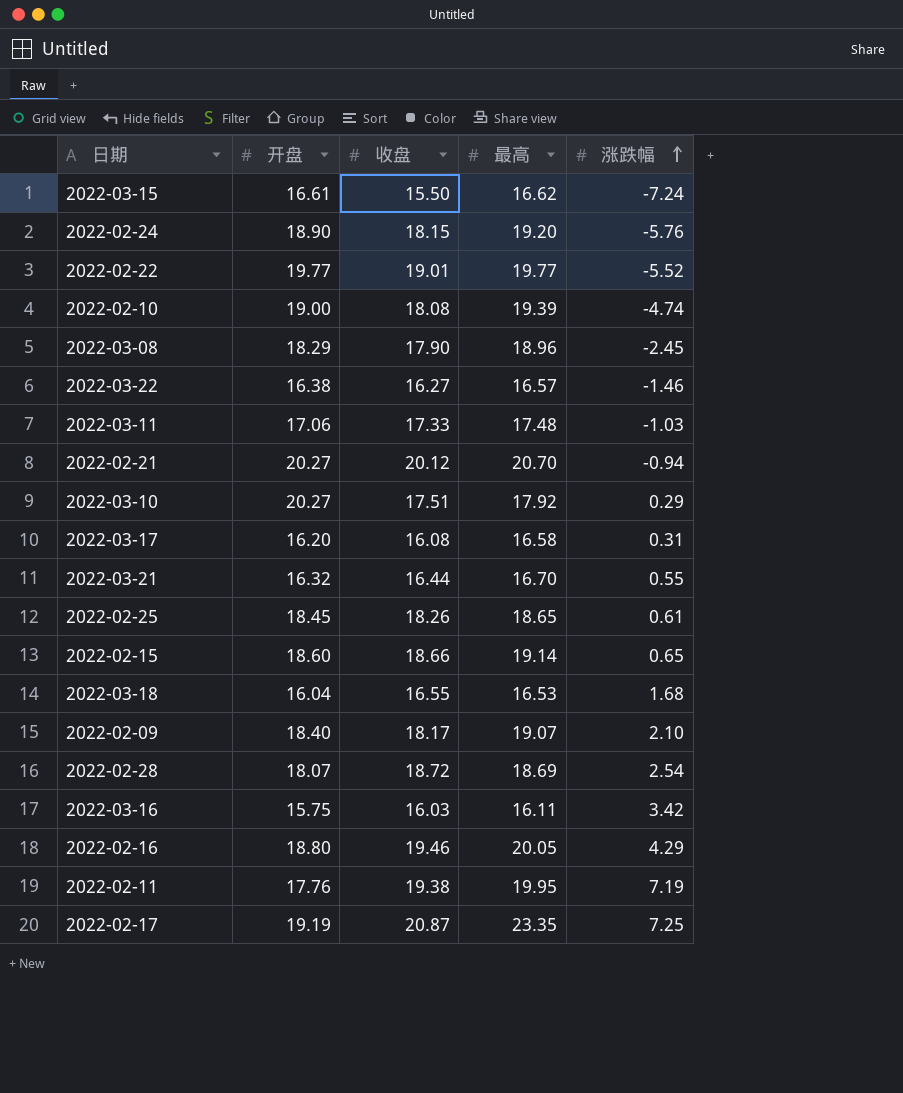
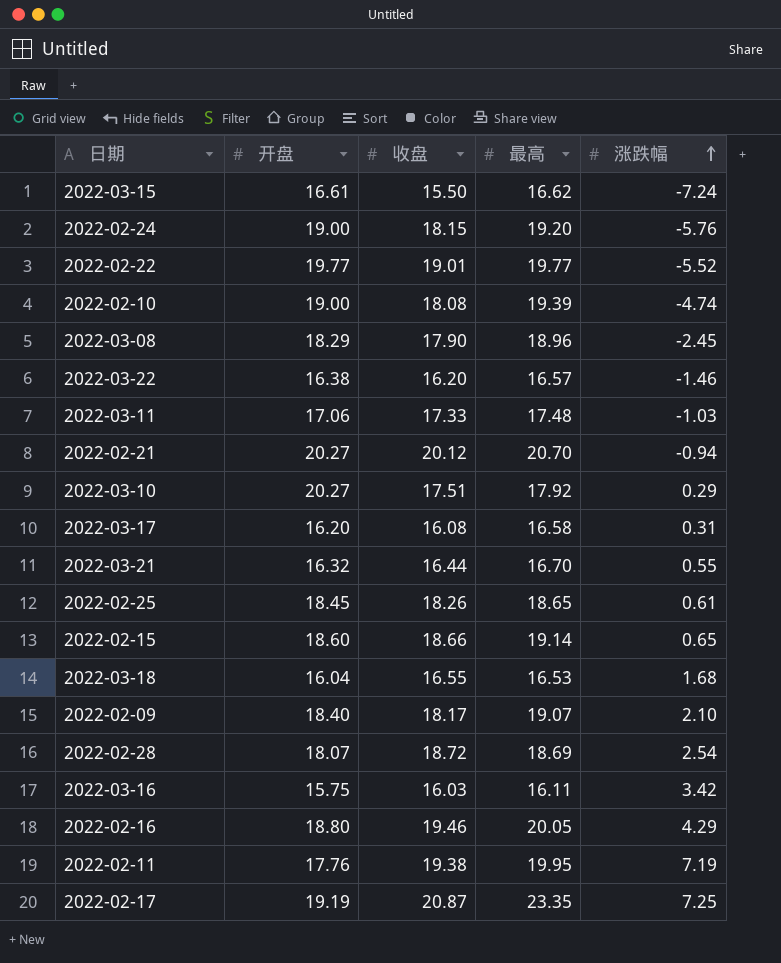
2022-02-24 | 开盘: 18.90 -> 19.00
2022-03-22 | 收盘: 16.27 -> 16.20

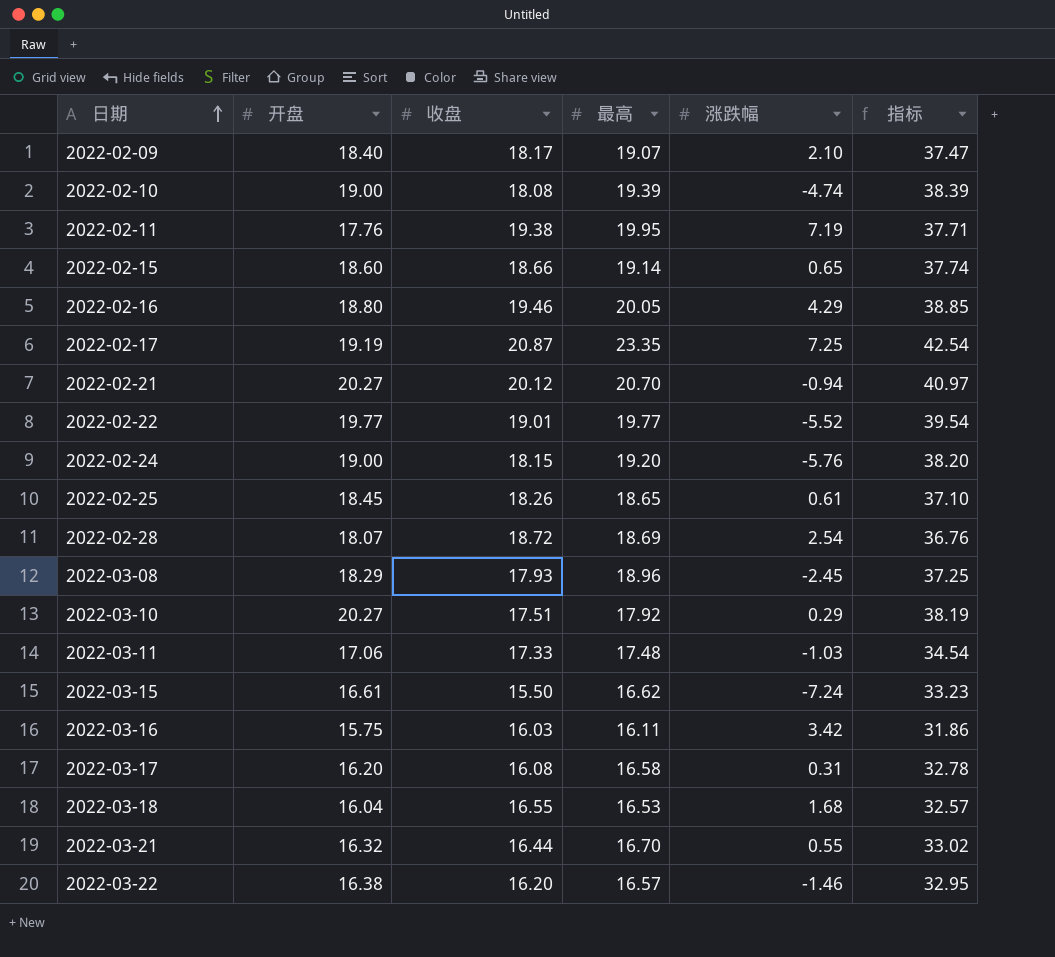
row order: 涨跌幅 ascending -> 日期 ascending
column 指标 | formula: none -> [开盘] + [最高]
2022-03-08 | 收盘: 17.90 -> 17.93

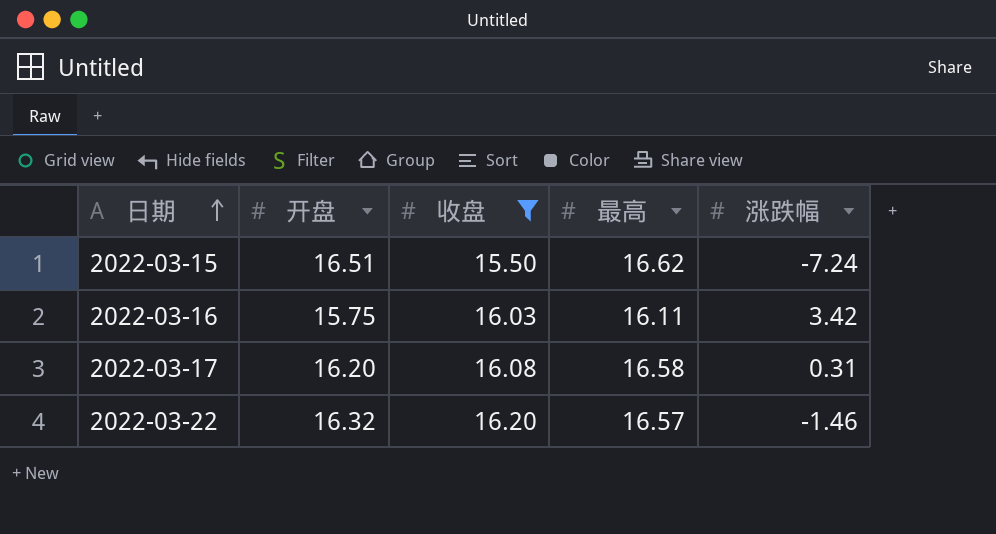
filter: none -> 收盘 <= 16.20
column 指标 | formula: [开盘] + [最高] -> none
2022-03-15 | 开盘: 16.61 -> 16.51
2022-03-22 | 开盘: 16.38 -> 16.32

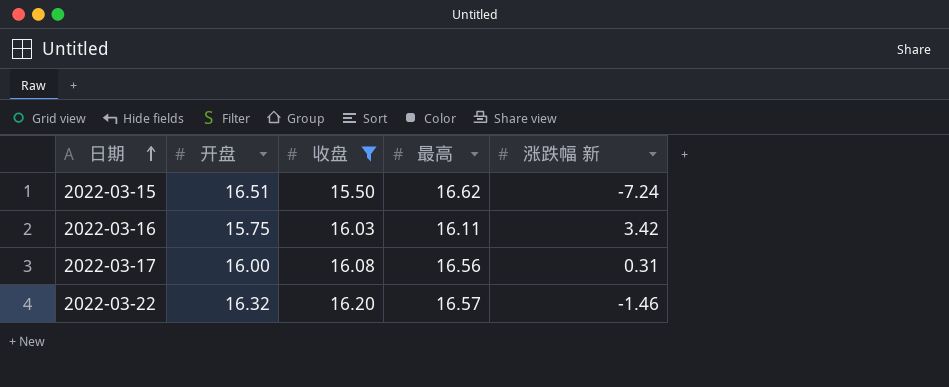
column name: 涨跌幅 -> 涨跌幅 新
2022-03-17 | 开盘: 16.20 -> 16.00
2022-03-17 | 最高: 16.58 -> 16.56

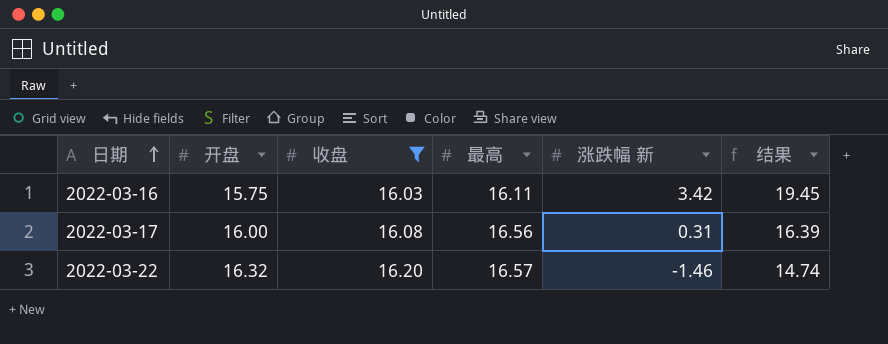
column 结果 | formula: none -> [收盘] + [涨跌幅 新]
row 2022-03-15: 16.51 | 15.50 | 16.62 | -7.24 -> none

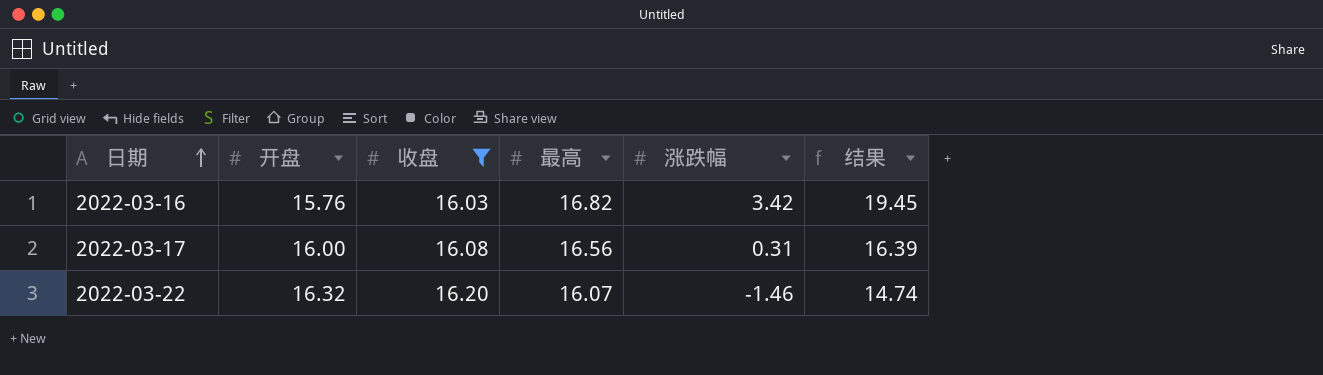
column name: 涨跌幅 新 -> 涨跌幅
2022-03-16 | 开盘: 15.75 -> 15.76
2022-03-16 | 最高: 16.11 -> 16.82
2022-03-22 | 最高: 16.57 -> 16.07

